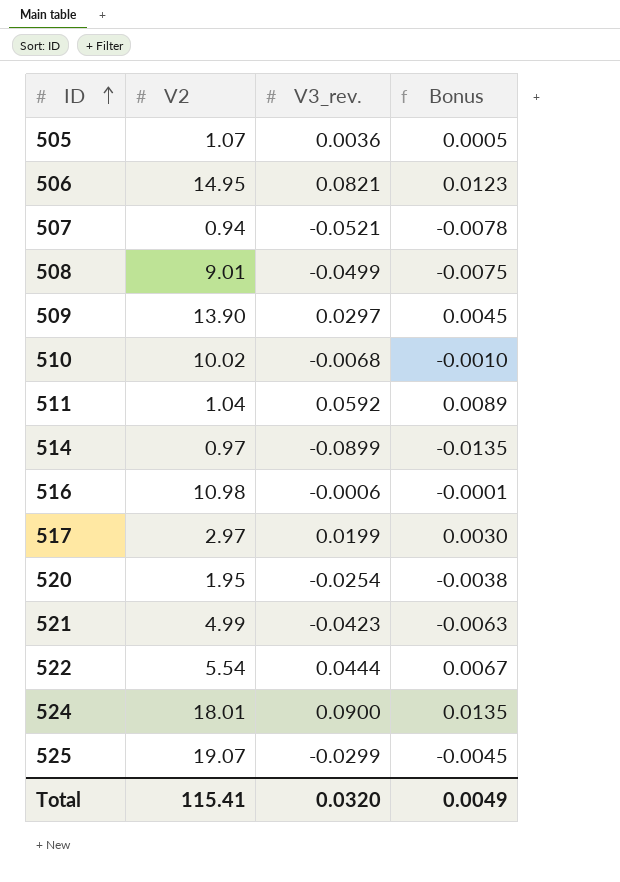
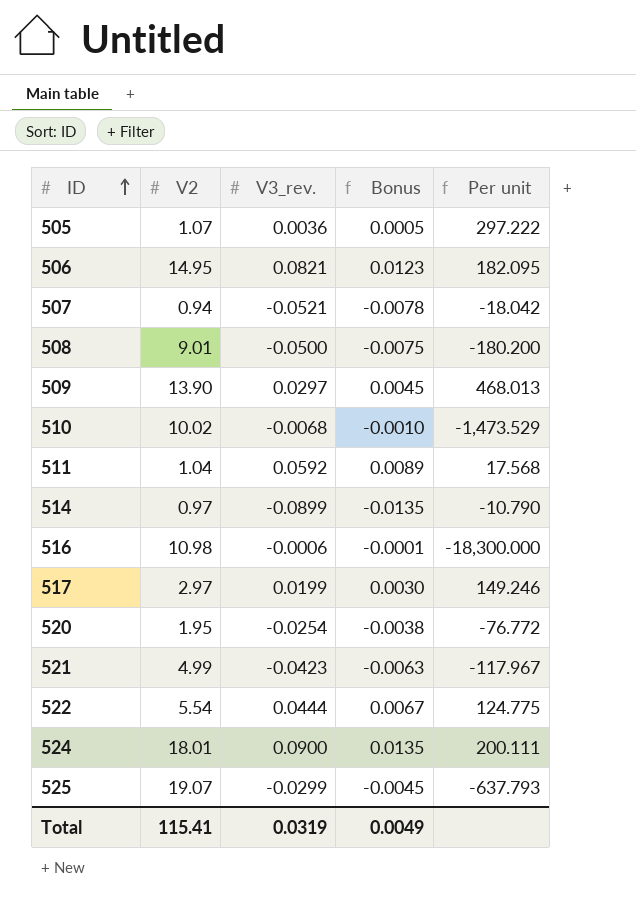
column Per unit | formula: none -> [V2] / [V3_rev.]
508 | V3_rev.: -0.0499 -> -0.0500
Total | V3_rev.: 0.0320 -> 0.0319

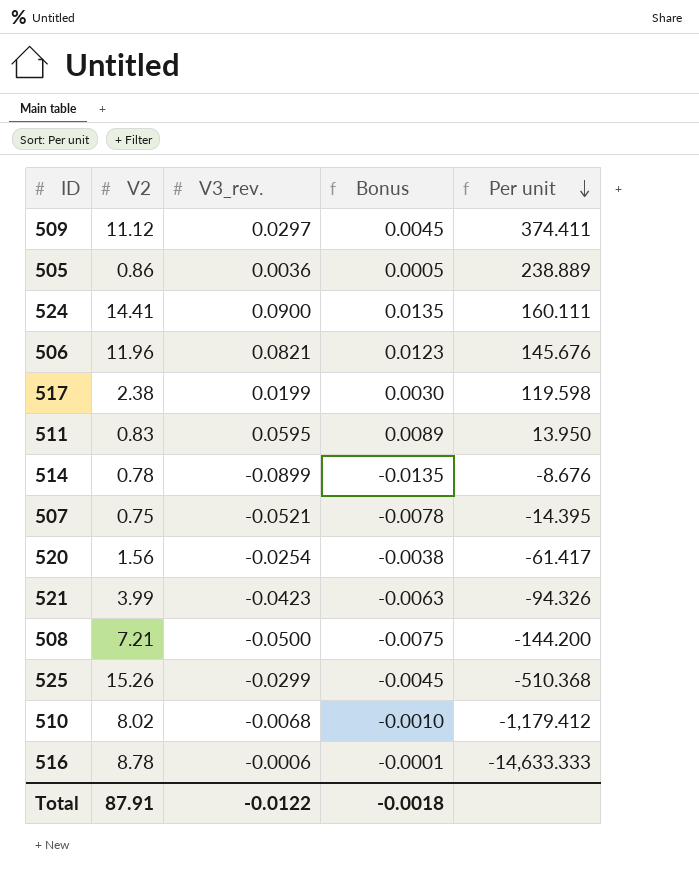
row order: ID ascending -> Per unit descending
row 522: 5.54 | 0.0444 | 0.0067 | 124.775 -> none
509 | V2: 13.90 -> 11.12
509 | Per unit: 468.013 -> 374.411
505 | V2: 1.07 -> 0.86
505 | Per unit: 297.222 -> 238.889
524 | V2: 18.01 -> 14.41
524 | Per unit: 200.111 -> 160.111
506 | V2: 14.95 -> 11.96
506 | Per unit: 182.095 -> 145.676
517 | V2: 2.97 -> 2.38
517 | Per unit: 149.246 -> 119.598
511 | V2: 1.04 -> 0.83
511 | V3_rev.: 0.0592 -> 0.0595
511 | Per unit: 17.568 -> 13.950
514 | V2: 0.97 -> 0.78
514 | Per unit: -10.790 -> -8.676
507 | V2: 0.94 -> 0.75
507 | Per unit: -18.042 -> -14.395
520 | V2: 1.95 -> 1.56
520 | Per unit: -76.772 -> -61.417
521 | V2: 4.99 -> 3.99
521 | Per unit: -117.967 -> -94.326
508 | V2: 9.01 -> 7.21
508 | Per unit: -180.200 -> -144.200
525 | V2: 19.07 -> 15.26
525 | Per unit: -637.793 -> -510.368
510 | V2: 10.02 -> 8.02
510 | Per unit: -1,473.529 -> -1,179.412
516 | V2: 10.98 -> 8.78
516 | Per unit: -18,300.000 -> -14,633.333
Total | V2: 115.41 -> 87.91
Total | V3_rev.: 0.0319 -> -0.0122
Total | Bonus: 0.0049 -> -0.0018

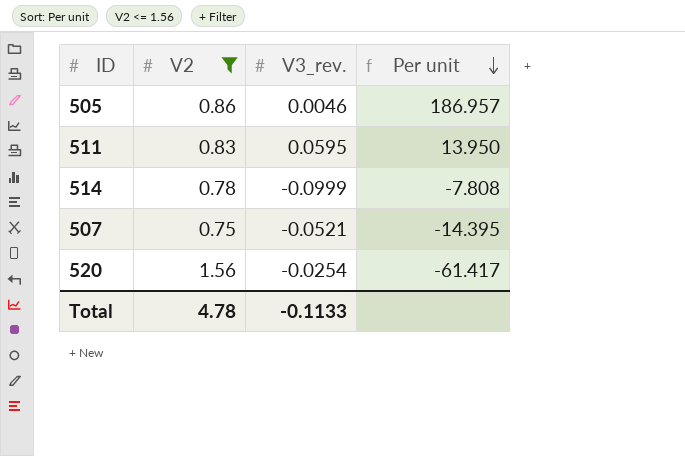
filter: none -> V2 <= 1.56
column Bonus | formula: [V3_rev.] * 0.15 -> none
505 | V3_rev.: 0.0036 -> 0.0046
505 | Per unit: 238.889 -> 186.957
514 | V3_rev.: -0.0899 -> -0.0999
514 | Per unit: -8.676 -> -7.808
Total | V2: 87.91 -> 4.78
Total | V3_rev.: -0.0122 -> -0.1133

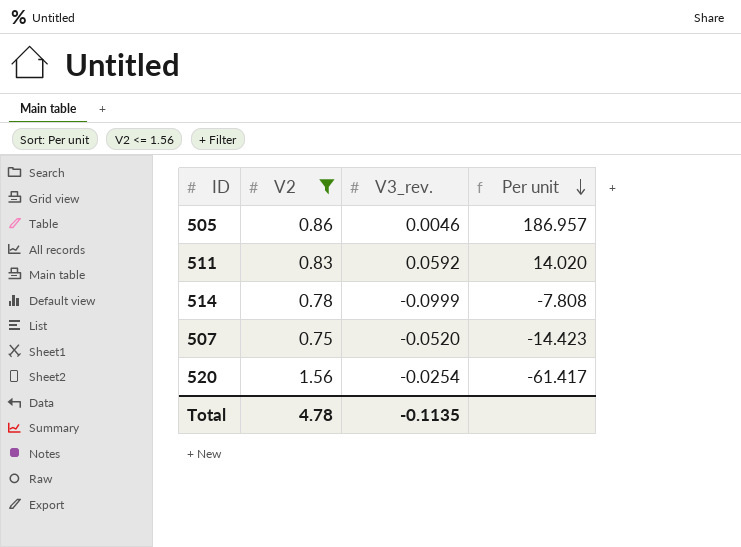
511 | V3_rev.: 0.0595 -> 0.0592
511 | Per unit: 13.950 -> 14.020
507 | V3_rev.: -0.0521 -> -0.0520
507 | Per unit: -14.395 -> -14.423
Total | V3_rev.: -0.1133 -> -0.1135

